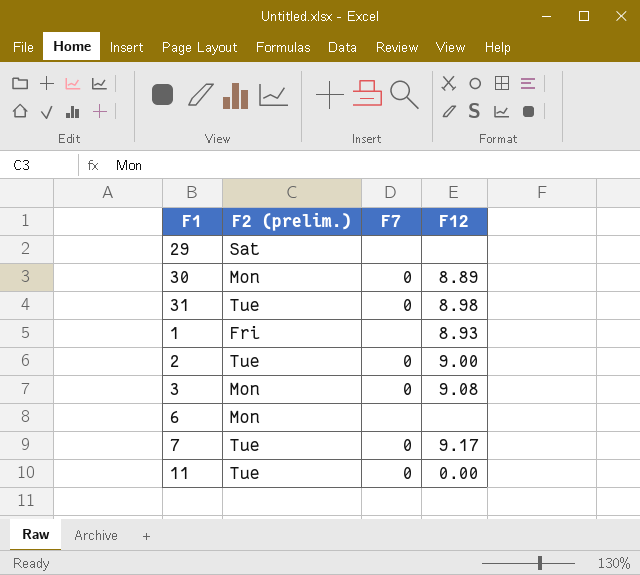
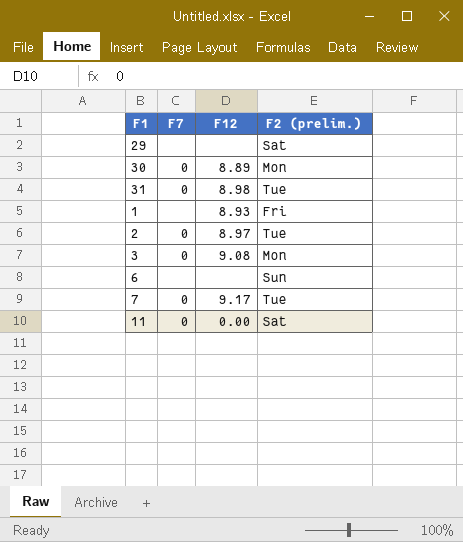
column F2 (prelim.) | position: 2 -> 4
2 | F12: 9.00 -> 8.97
6 | F2 (prelim.): Mon -> Sun
11 | F2 (prelim.): Tue -> Sat

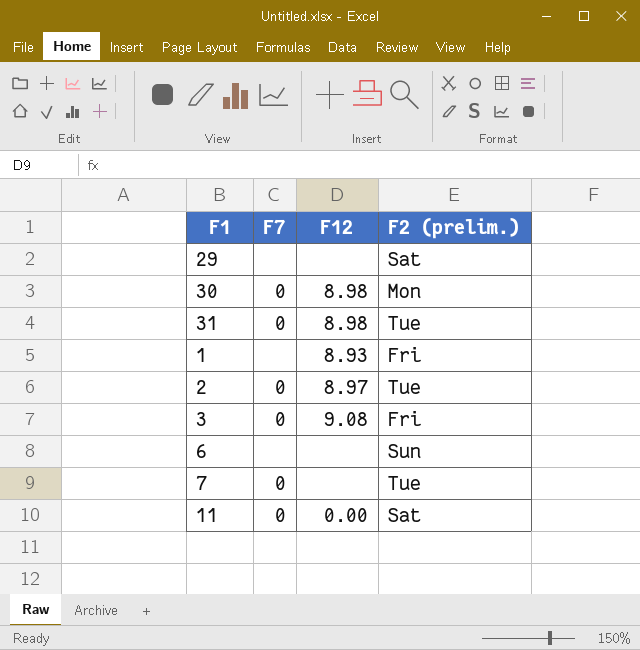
30 | F12: 8.89 -> 8.98
3 | F2 (prelim.): Mon -> Fri
7 | F12: 9.17 -> none

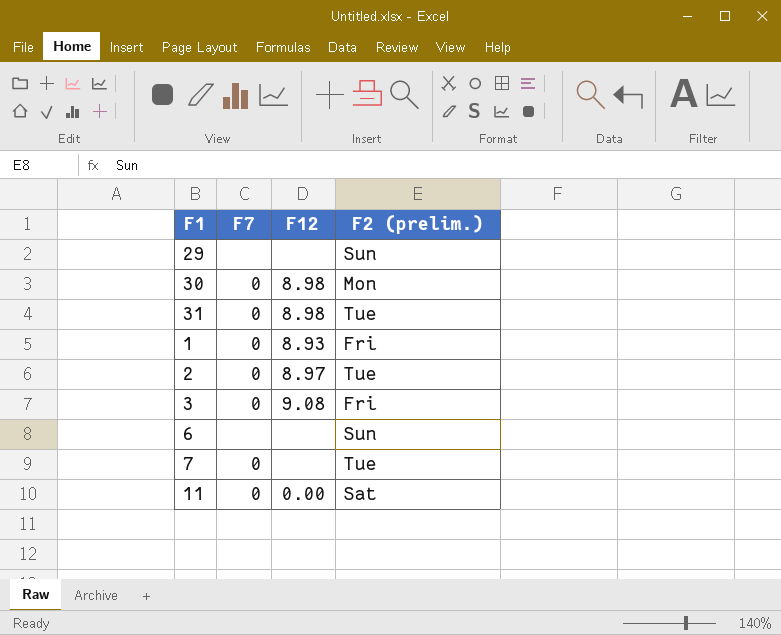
29 | F2 (prelim.): Sat -> Sun
1 | F7: none -> 0

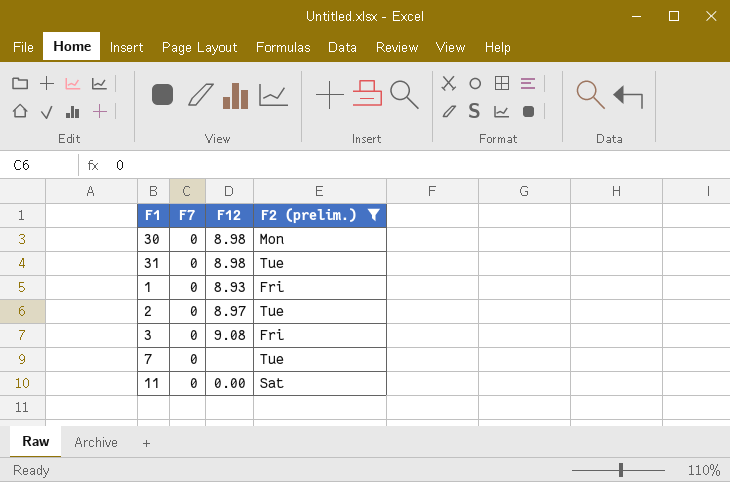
filter: none -> F2 (prelim.) != Sun

